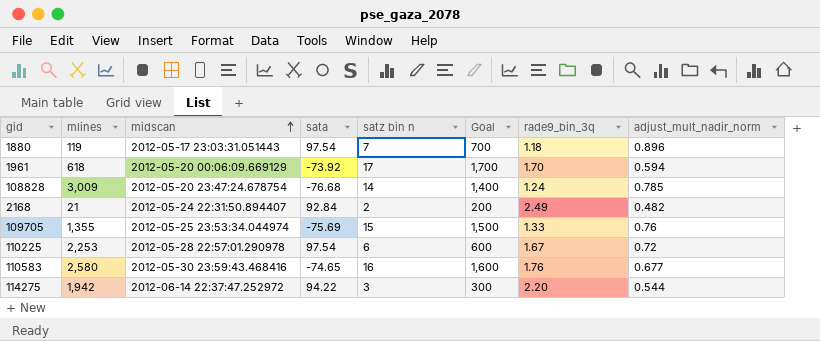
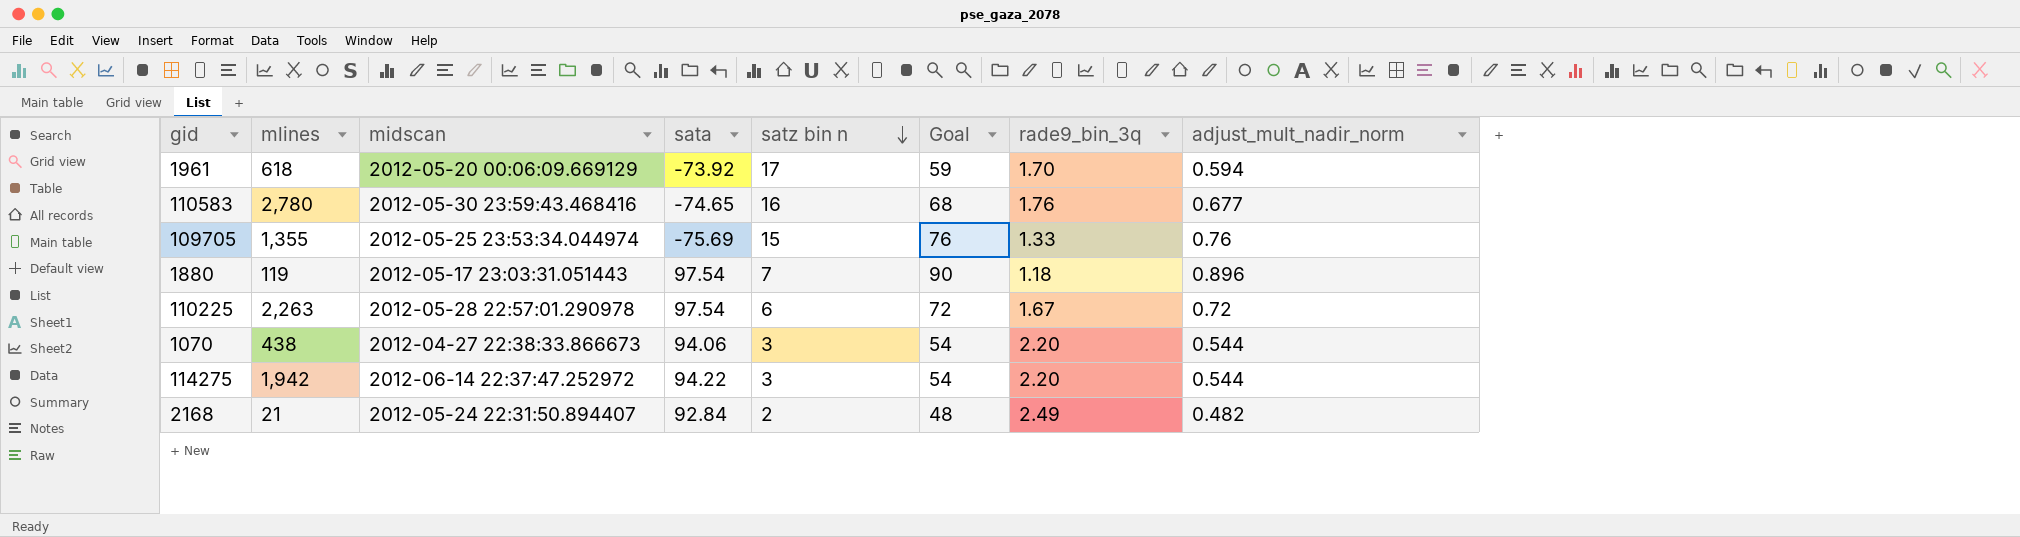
row order: midscan ascending -> satz bin n descending
column Goal | formula: [satz bin n] * 100 -> [adjust_mult_nadir_norm] * 100
row 108828: 3,009 | 2012-05-20 23:47:24.678754 | -76.68 | 14 | 1,400 | 1.24 | 0.785 -> none
110583 | mlines: 2,580 -> 2,780
110225 | mlines: 2,253 -> 2,263
row 1070: none -> 438 | 2012-04-27 22:38:33.866673 | 94.06 | 3 | 54 | 2.20 | 0.544

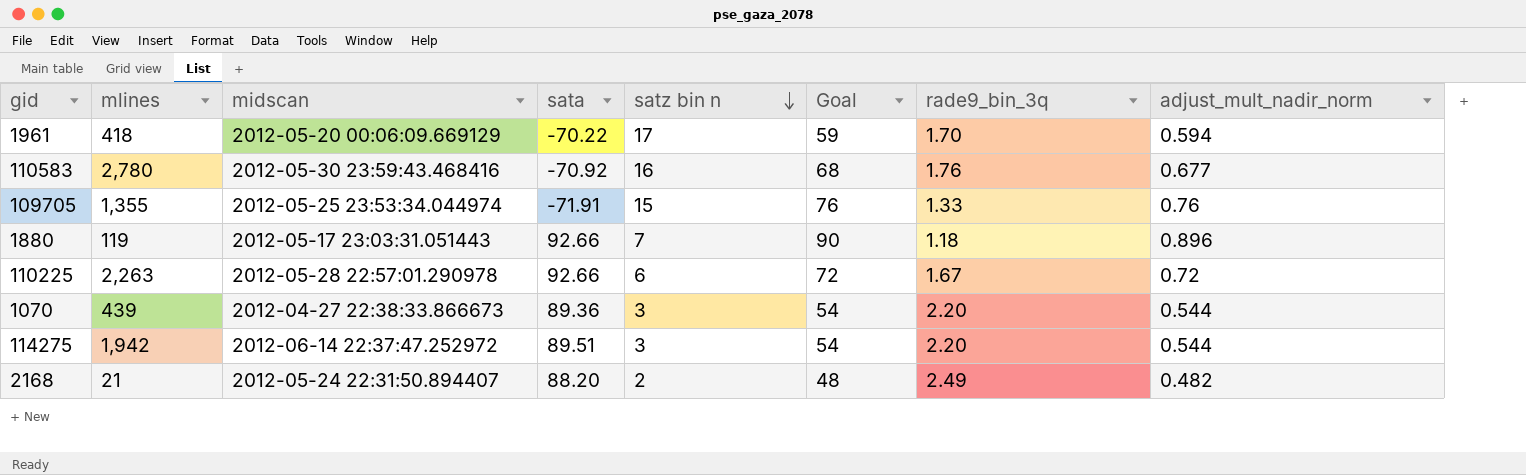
1961 | mlines: 618 -> 418
1961 | sata: -73.92 -> -70.22
110583 | sata: -74.65 -> -70.92
109705 | sata: -75.69 -> -71.91
1880 | sata: 97.54 -> 92.66
110225 | sata: 97.54 -> 92.66
1070 | mlines: 438 -> 439
1070 | sata: 94.06 -> 89.36
114275 | sata: 94.22 -> 89.51
2168 | sata: 92.84 -> 88.20

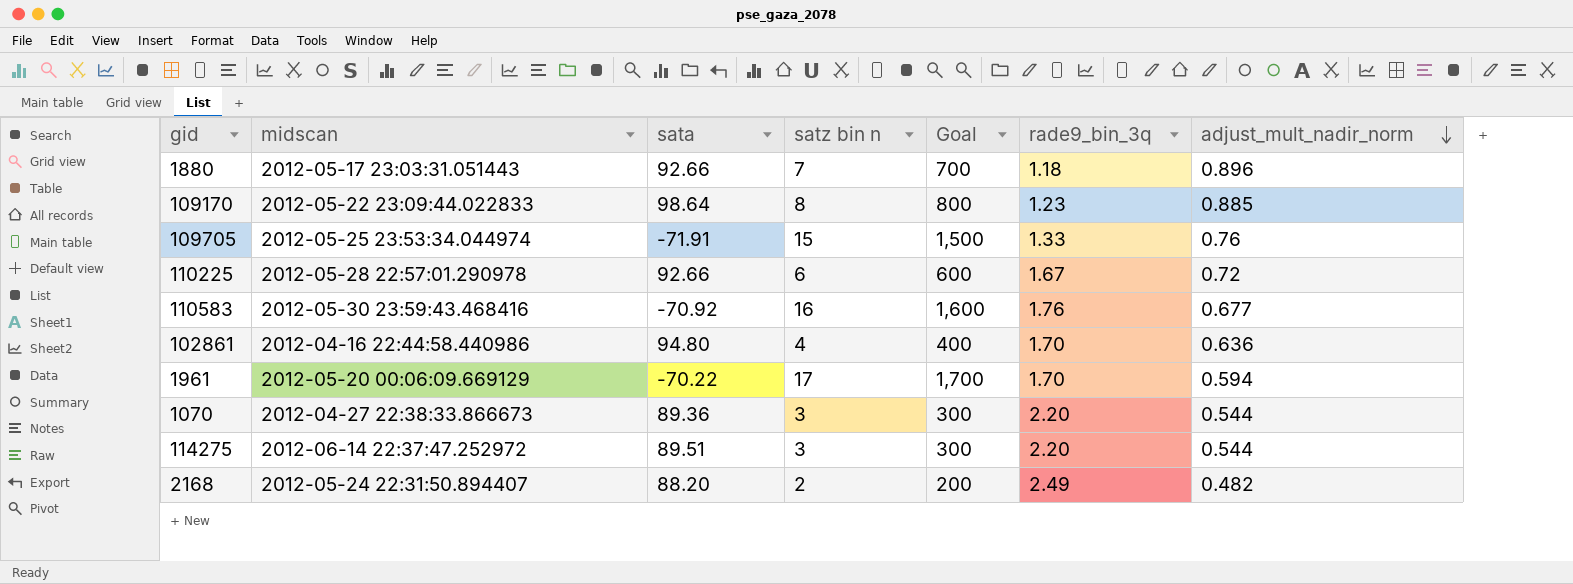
row order: satz bin n descending -> adjust_mult_nadir_norm descending
column mlines | position: 2 -> none
column Goal | formula: [adjust_mult_nadir_norm] * 100 -> [satz bin n] * 100
row 109170: none -> 2012-05-22 23:09:44.022833 | 98.64 | 8 | 800 | 1.23 | 0.885
row 102861: none -> 2012-04-16 22:44:58.440986 | 94.80 | 4 | 400 | 1.70 | 0.636

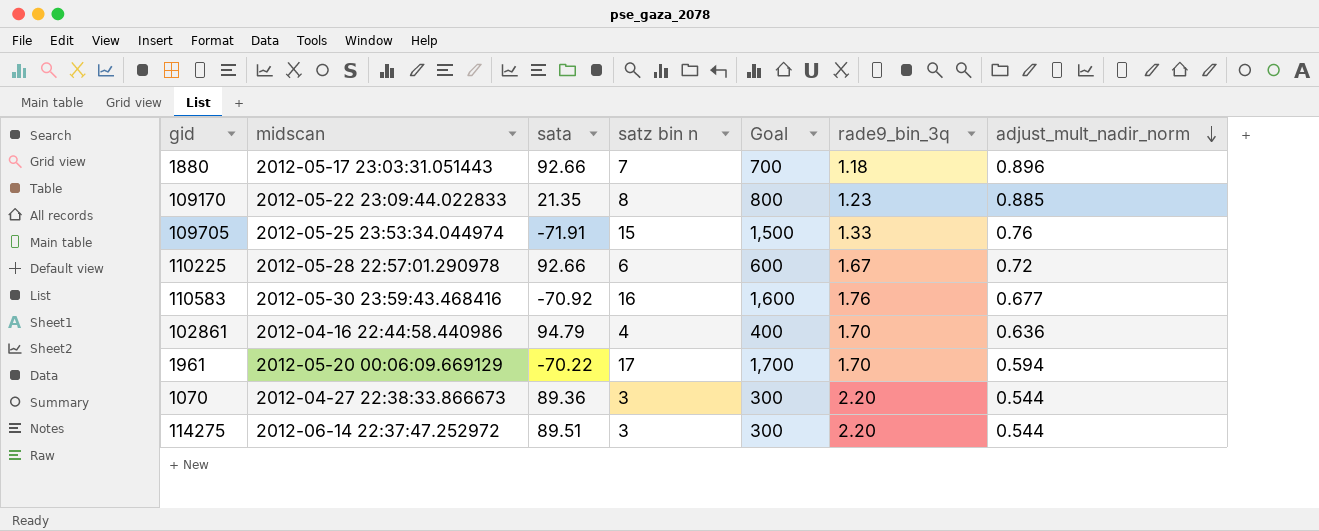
row 2168: 2012-05-24 22:31:50.894407 | 88.20 | 2 | 200 | 2.49 | 0.482 -> none
109170 | sata: 98.64 -> 21.35
102861 | sata: 94.80 -> 94.79

